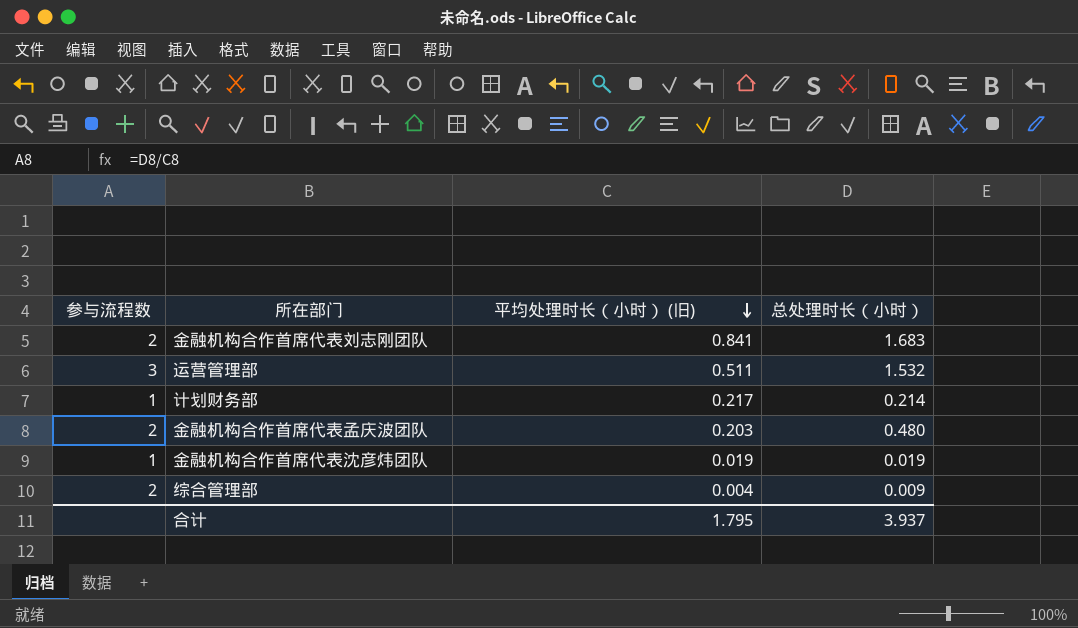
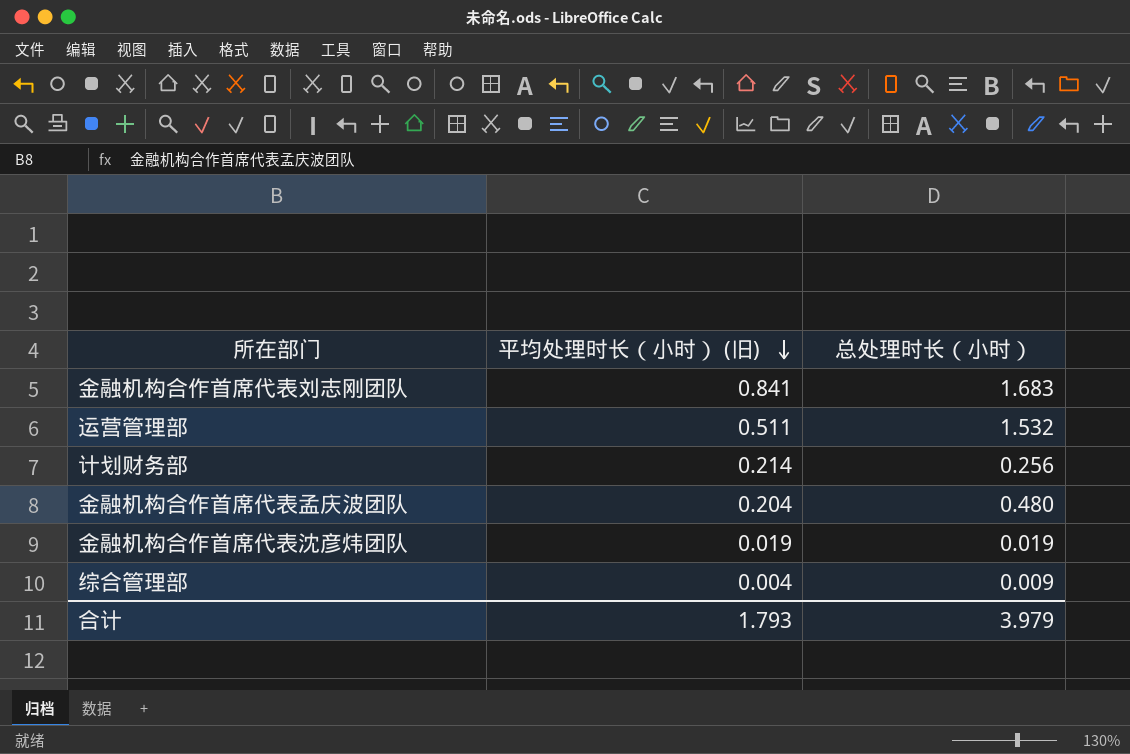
column 参与流程数 | formula: [总处理时长（小时）] / [平均处理时长（小时） (旧)] -> none
计划财务部 | 平均处理时长（小时） (旧): 0.217 -> 0.214
计划财务部 | 总处理时长（小时）: 0.214 -> 0.256
金融机构合作首席代表孟庆波团队 | 平均处理时长（小时） (旧): 0.203 -> 0.204
合计 | 平均处理时长（小时） (旧): 1.795 -> 1.793
合计 | 总处理时长（小时）: 3.937 -> 3.979

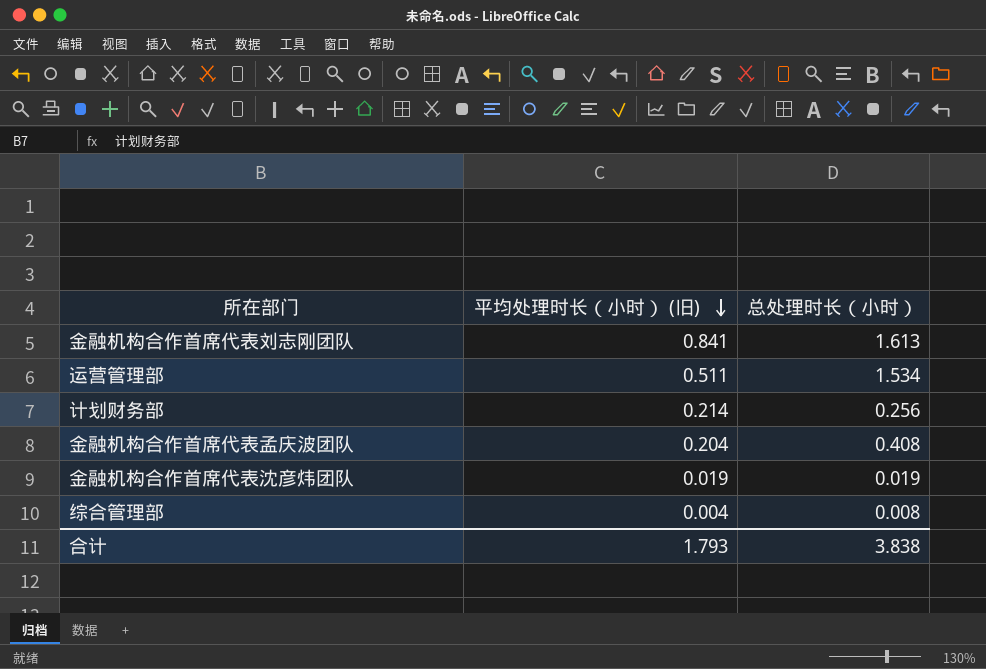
金融机构合作首席代表刘志刚团队 | 总处理时长（小时）: 1.683 -> 1.613
运营管理部 | 总处理时长（小时）: 1.532 -> 1.534
金融机构合作首席代表孟庆波团队 | 总处理时长（小时）: 0.480 -> 0.408
综合管理部 | 总处理时长（小时）: 0.009 -> 0.008
合计 | 总处理时长（小时）: 3.979 -> 3.838

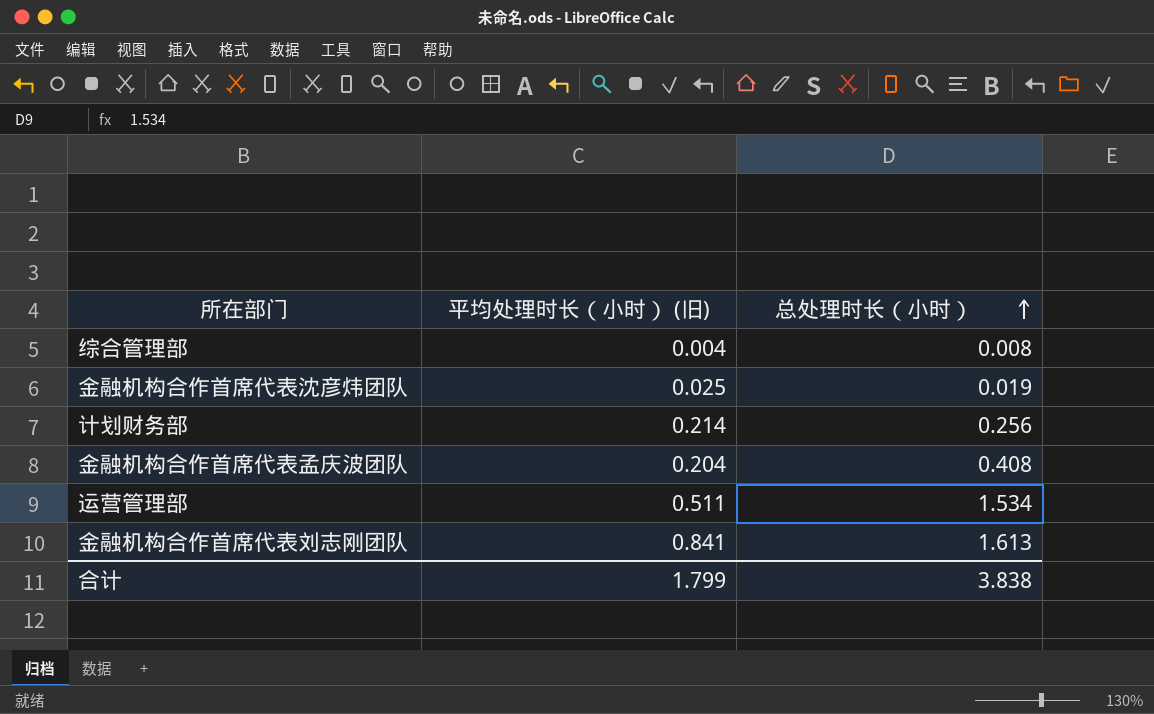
row order: 平均处理时长（小时） (旧) descending -> 总处理时长（小时） ascending
金融机构合作首席代表沈彦炜团队 | 平均处理时长（小时） (旧): 0.019 -> 0.025
合计 | 平均处理时长（小时） (旧): 1.793 -> 1.799

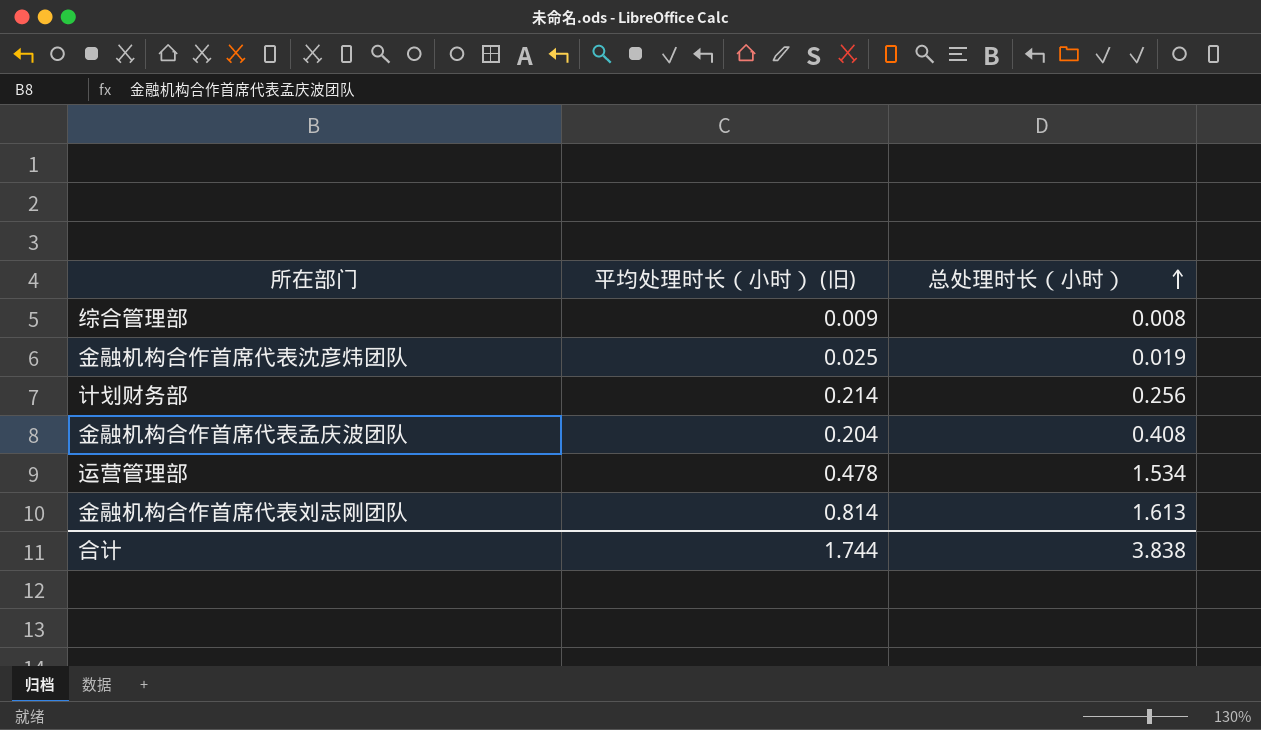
综合管理部 | 平均处理时长（小时） (旧): 0.004 -> 0.009
运营管理部 | 平均处理时长（小时） (旧): 0.511 -> 0.478
金融机构合作首席代表刘志刚团队 | 平均处理时长（小时） (旧): 0.841 -> 0.814
合计 | 平均处理时长（小时） (旧): 1.799 -> 1.744

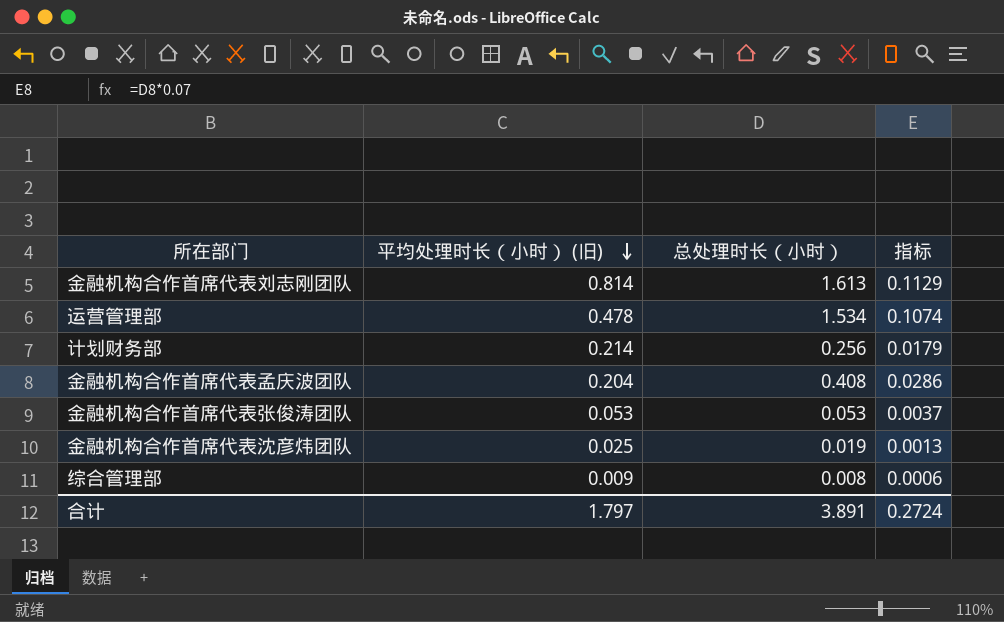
row order: 总处理时长（小时） ascending -> 平均处理时长（小时） (旧) descending
column 指标 | formula: none -> [总处理时长（小时）] * 0.07
row 金融机构合作首席代表张俊涛团队: none -> 0.053 | 0.053 | 0.0037
合计 | 平均处理时长（小时） (旧): 1.744 -> 1.797
合计 | 总处理时长（小时）: 3.838 -> 3.891

